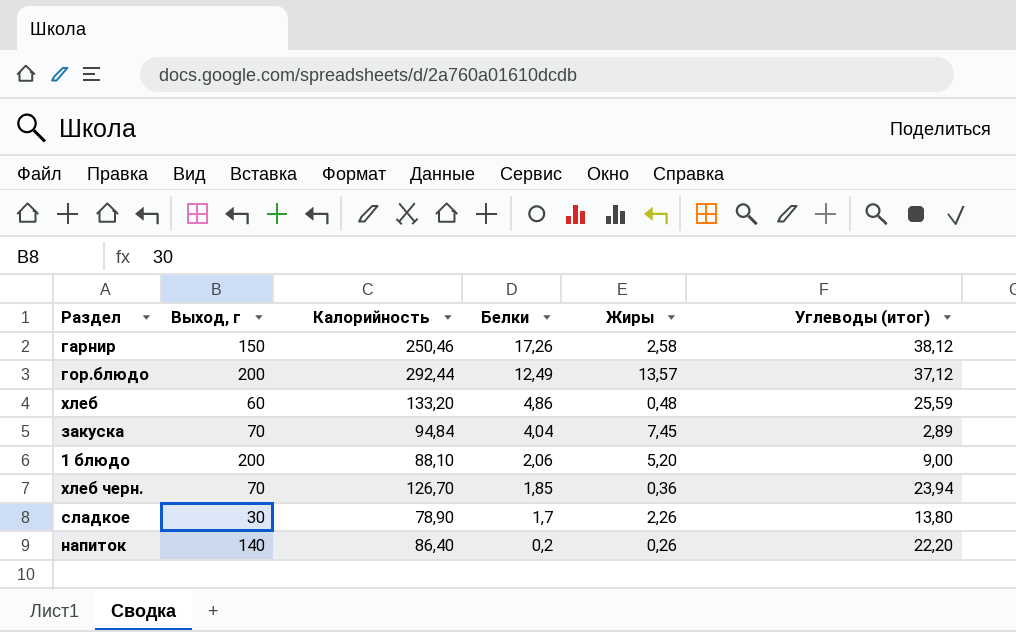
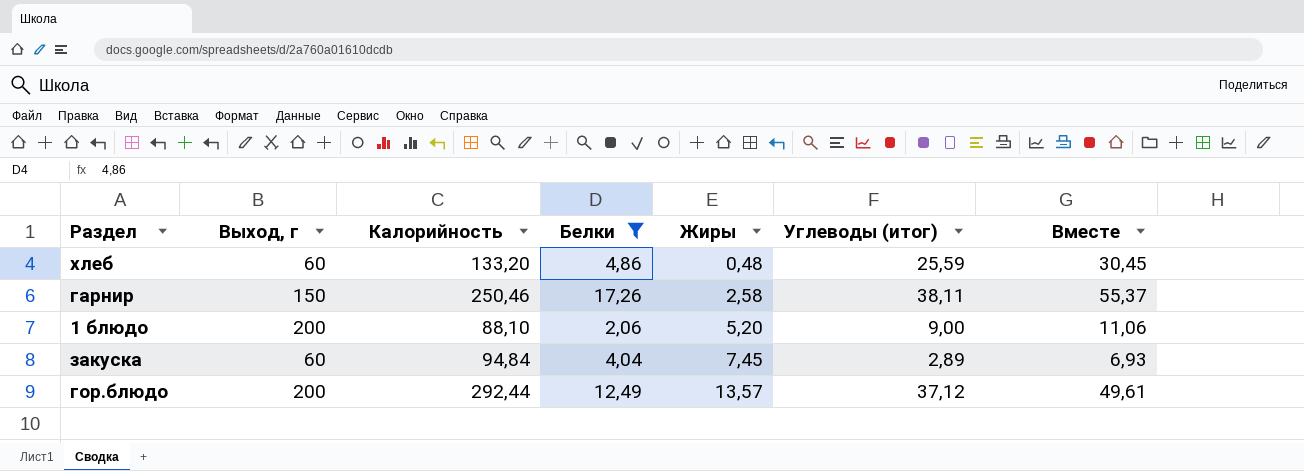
filter: none -> Белки >= 2,06
row order: Белки descending -> Жиры ascending
column Вместе | formula: none -> [Белки] + [Углеводы (итог)]
гарнир | Углеводы (итог): 38,12 -> 38,11
закуска | Выход, г: 70 -> 60

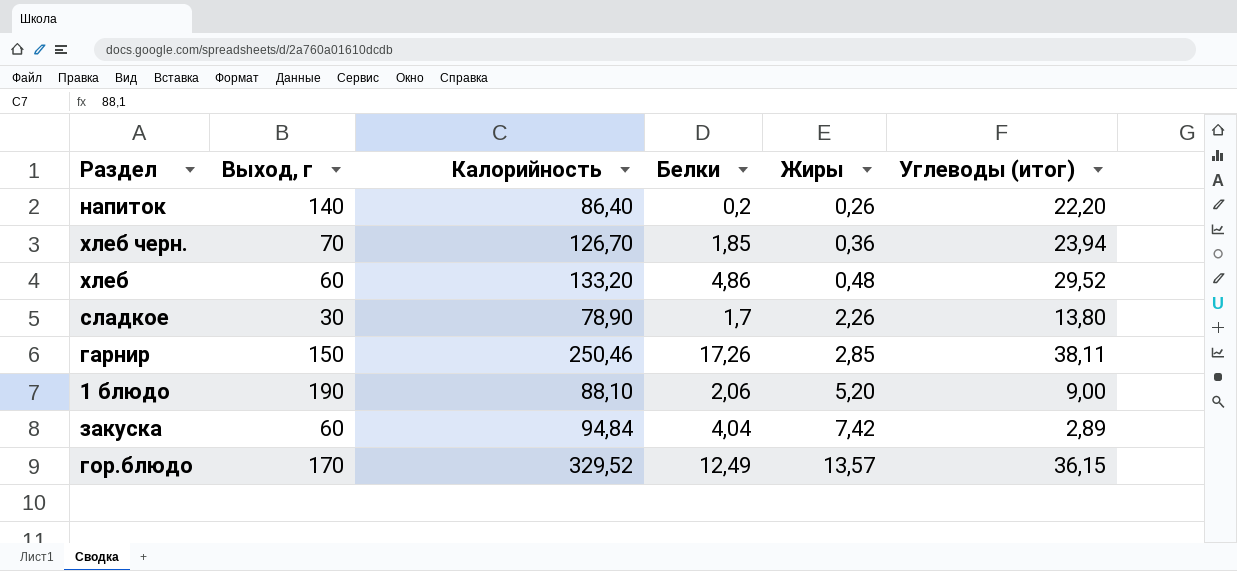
filter: Белки >= 2,06 -> none
column Вместе | formula: [Белки] + [Углеводы (итог)] -> none
хлеб | Углеводы (итог): 25,59 -> 29,52
гарнир | Жиры: 2,58 -> 2,85
1 блюдо | Выход, г: 200 -> 190
закуска | Жиры: 7,45 -> 7,42
гор.блюдо | Выход, г: 200 -> 170
гор.блюдо | Калорийность: 292,44 -> 329,52
гор.блюдо | Углеводы (итог): 37,12 -> 36,15

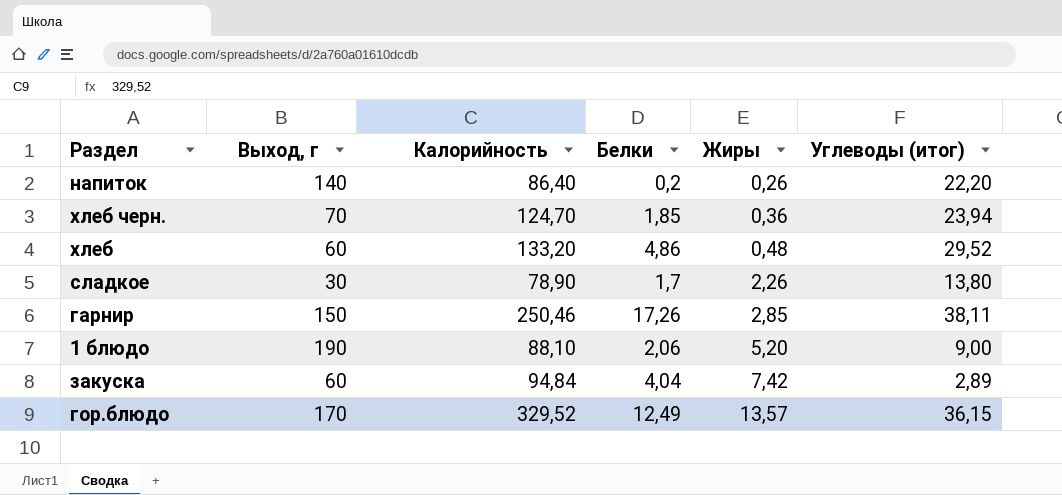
хлеб черн. | Калорийность: 126,70 -> 124,70

